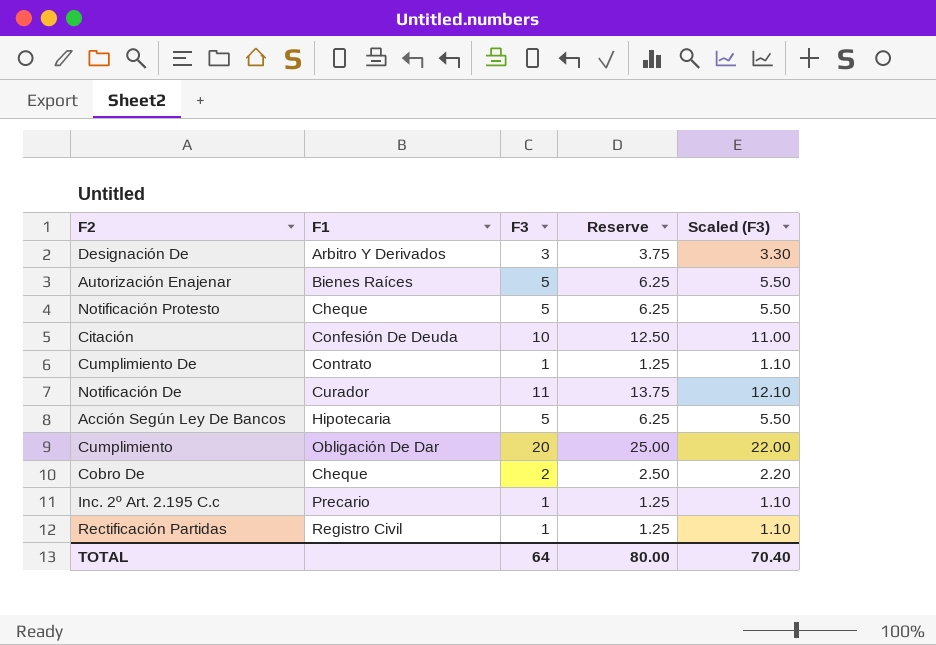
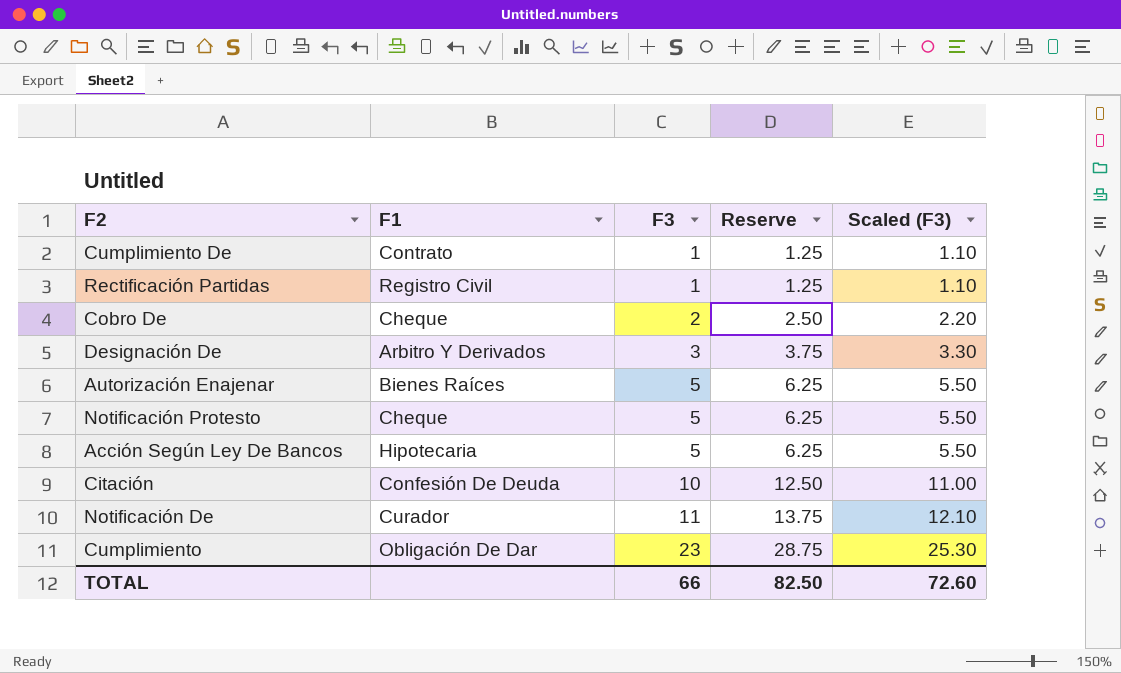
row order: none -> F3 ascending
row Inc. 2º Art. 2.195 C.c: Precario | 1 | 1.25 | 1.10 -> none
Cumplimiento | F3: 20 -> 23
Cumplimiento | Reserve: 25.00 -> 28.75
Cumplimiento | Scaled (F3): 22.00 -> 25.30
TOTAL | F3: 64 -> 66
TOTAL | Reserve: 80.00 -> 82.50
TOTAL | Scaled (F3): 70.40 -> 72.60

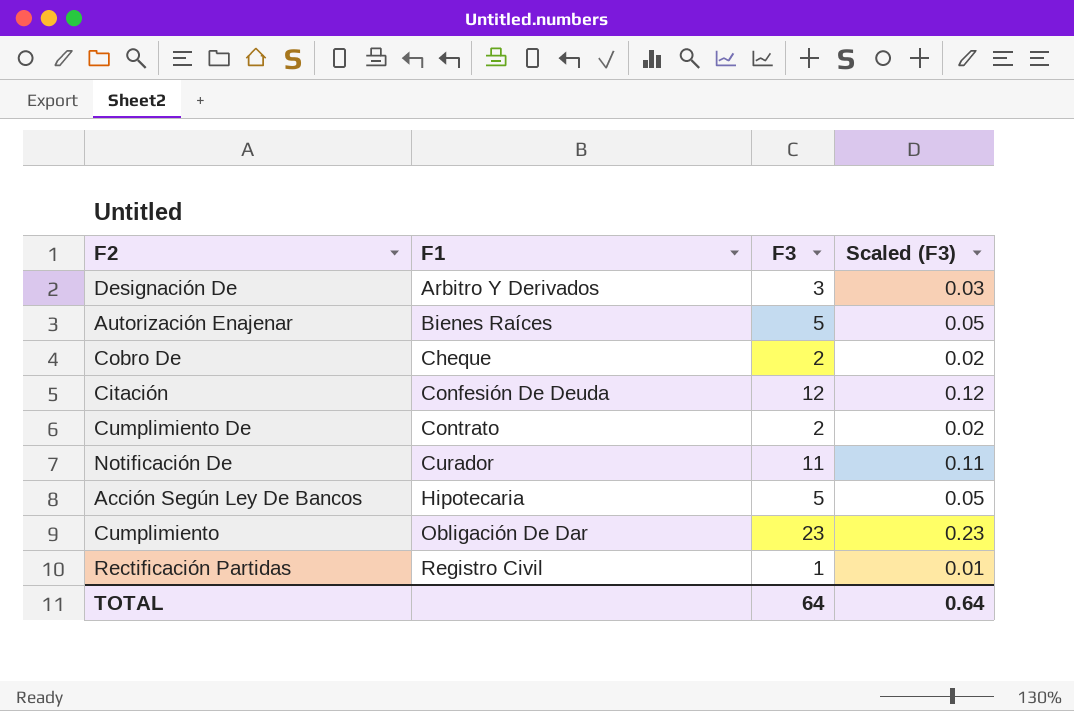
row order: F3 ascending -> F1 ascending
column Reserve | formula: [F3] * 1.25 -> none
column Scaled (F3) | formula: [F3] * 1.1 -> [F3] * 0.01
row Notificación Protesto: Cheque | 5 | 6.25 | 5.50 -> none
Citación | F3: 10 -> 12
Cumplimiento De | F3: 1 -> 2
TOTAL | F3: 66 -> 64
TOTAL | Scaled (F3): 72.60 -> 0.64

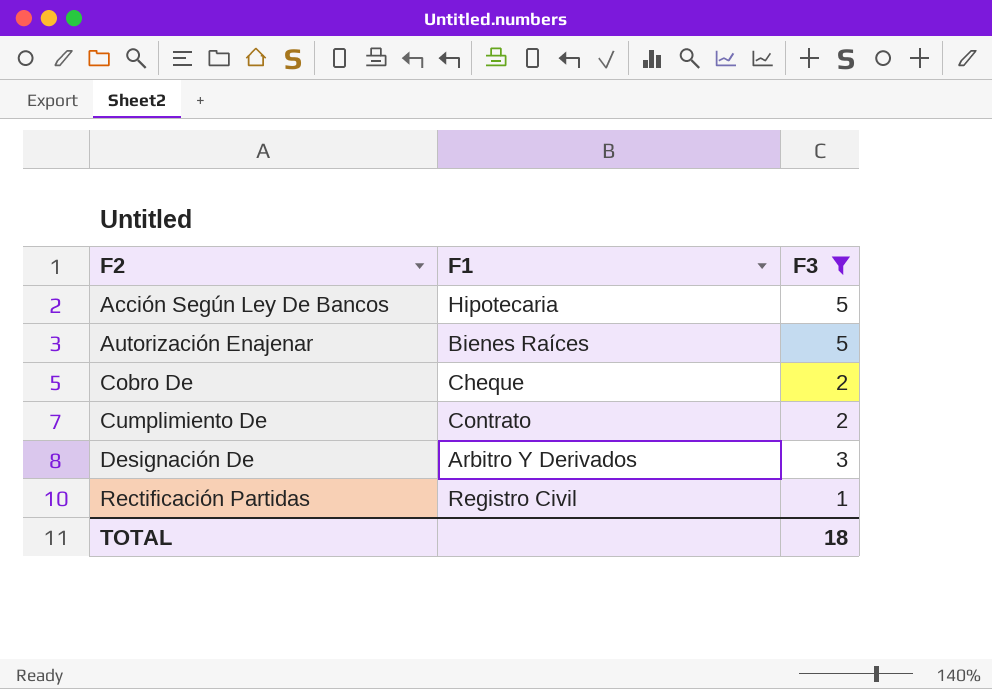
filter: none -> F3 <= 5
row order: F1 ascending -> F2 ascending
column Scaled (F3) | formula: [F3] * 0.01 -> none
TOTAL | F3: 64 -> 18

